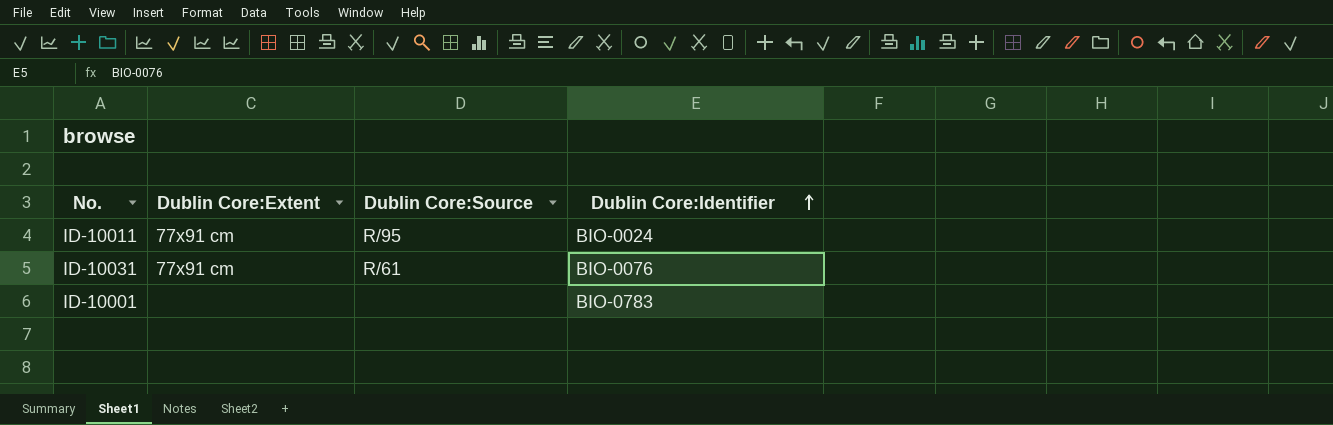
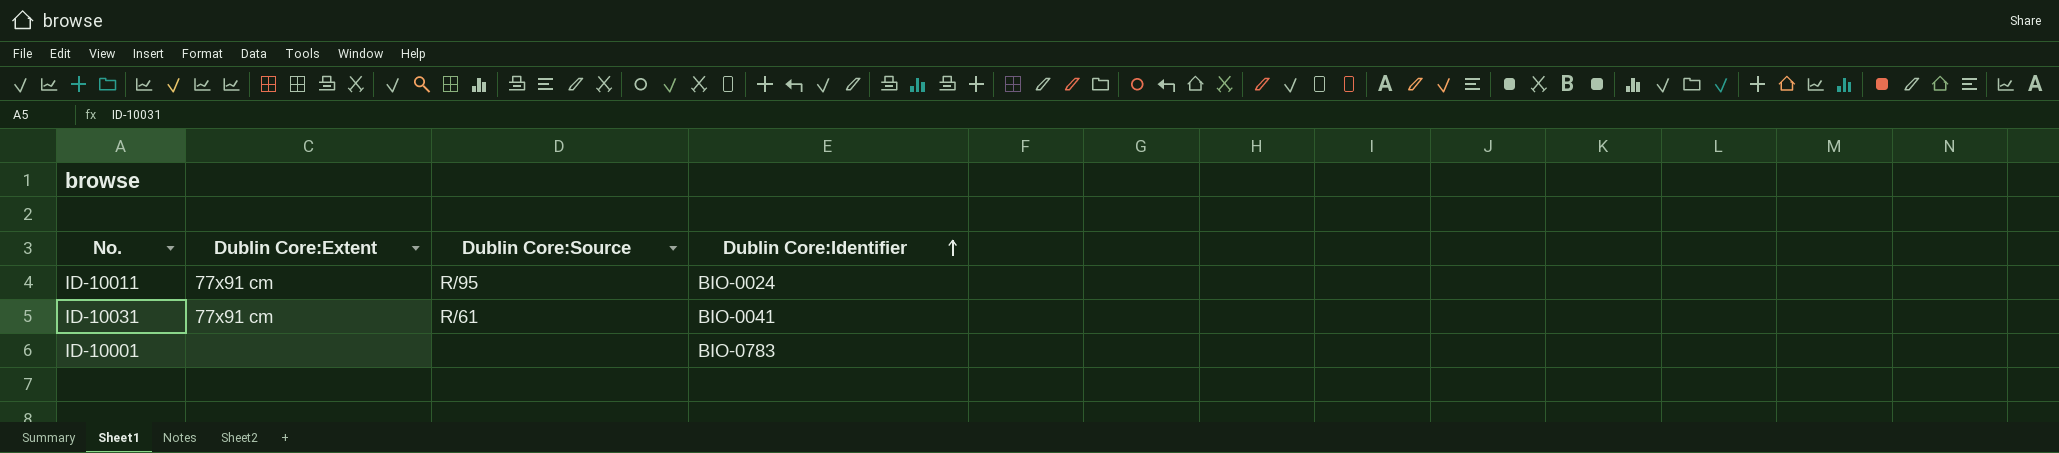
ID-10031 | Dublin Core:Identifier: BIO-0076 -> BIO-0041

